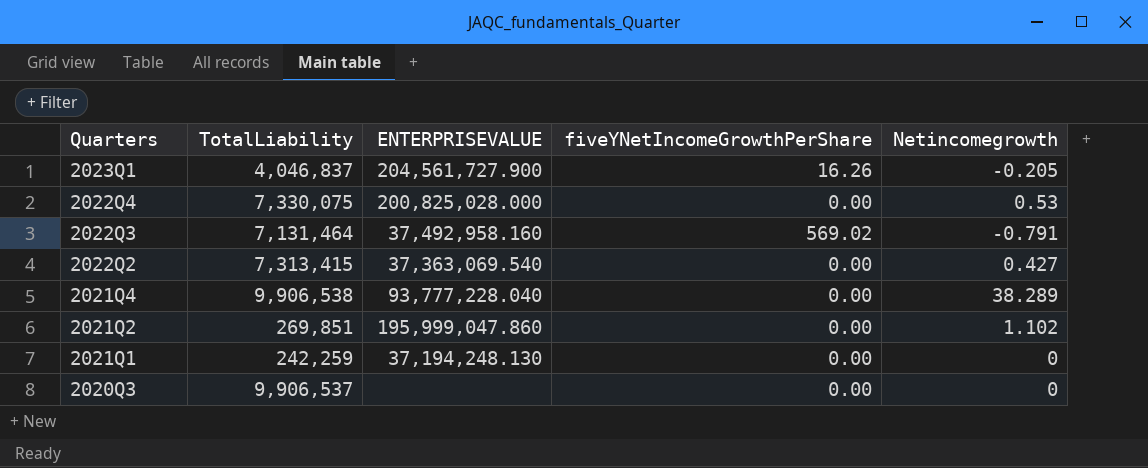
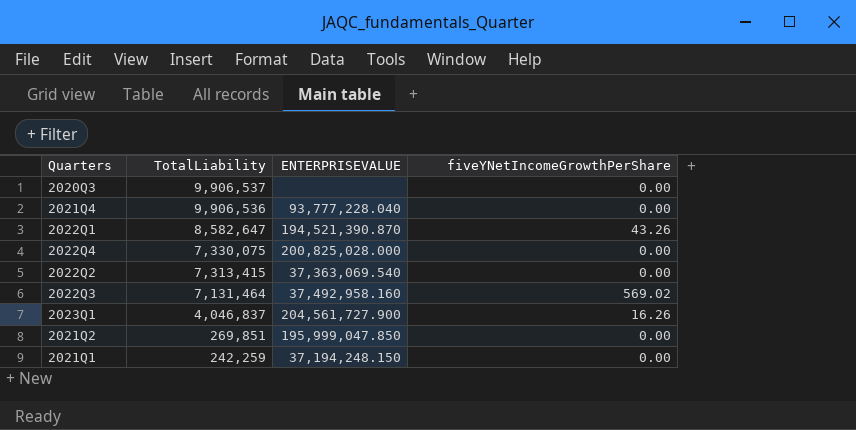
row order: Quarters descending -> TotalLiability descending
column Netincomegrowth | position: 5 -> none
2021Q4 | TotalLiability: 9,906,538 -> 9,906,536
row 2022Q1: none -> 8,582,647 | 194,521,390.870 | 43.26
2021Q2 | ENTERPRISEVALUE: 195,999,047.860 -> 195,999,047.850
2021Q1 | ENTERPRISEVALUE: 37,194,248.130 -> 37,194,248.150

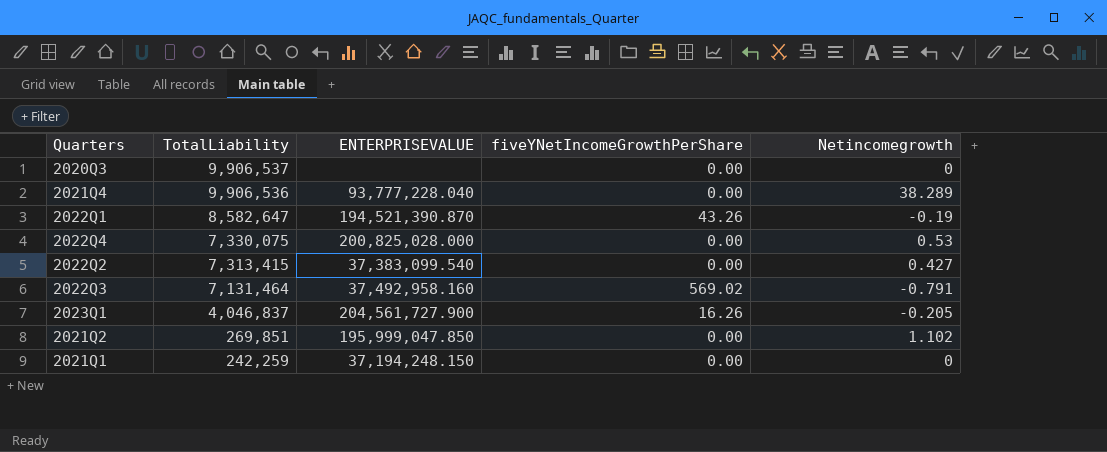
column Netincomegrowth | position: none -> 5
2022Q2 | ENTERPRISEVALUE: 37,363,069.540 -> 37,383,099.540

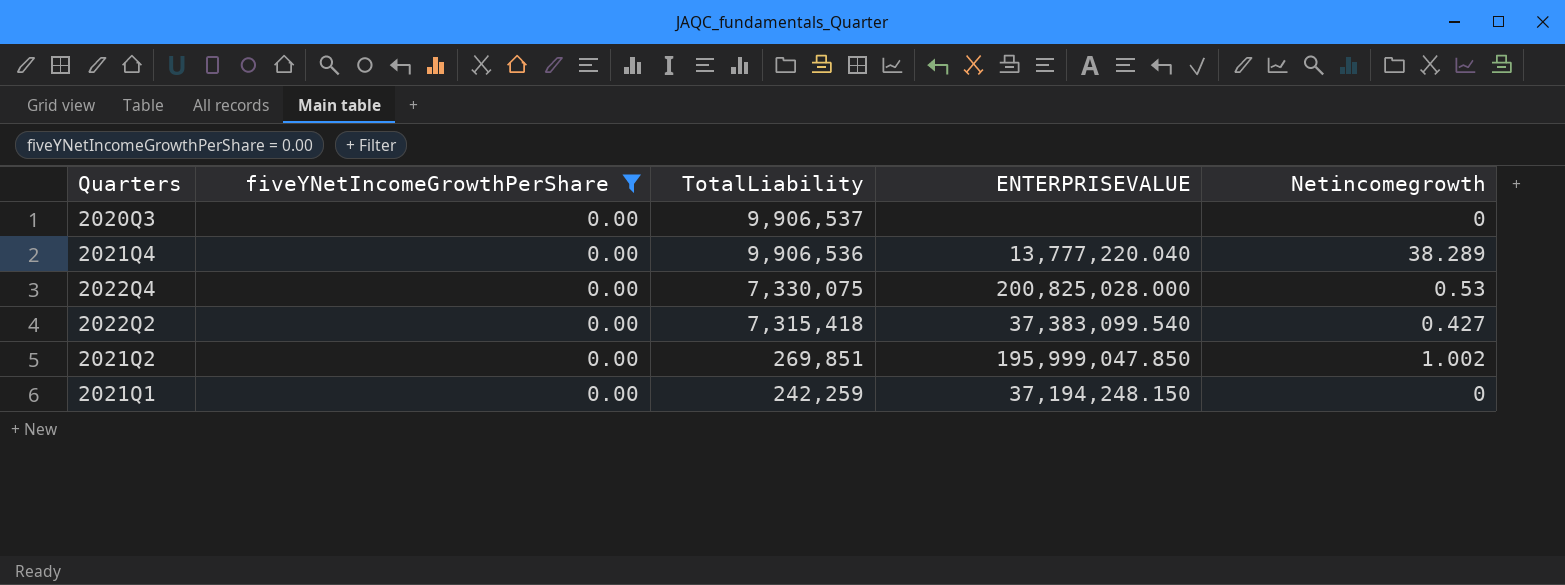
filter: none -> fiveYNetIncomeGrowthPerShare = 0.00
column fiveYNetIncomeGrowthPerShare | position: 4 -> 2
2021Q4 | ENTERPRISEVALUE: 93,777,228.040 -> 13,777,220.040
2022Q2 | TotalLiability: 7,313,415 -> 7,315,418
2021Q2 | Netincomegrowth: 1.102 -> 1.002

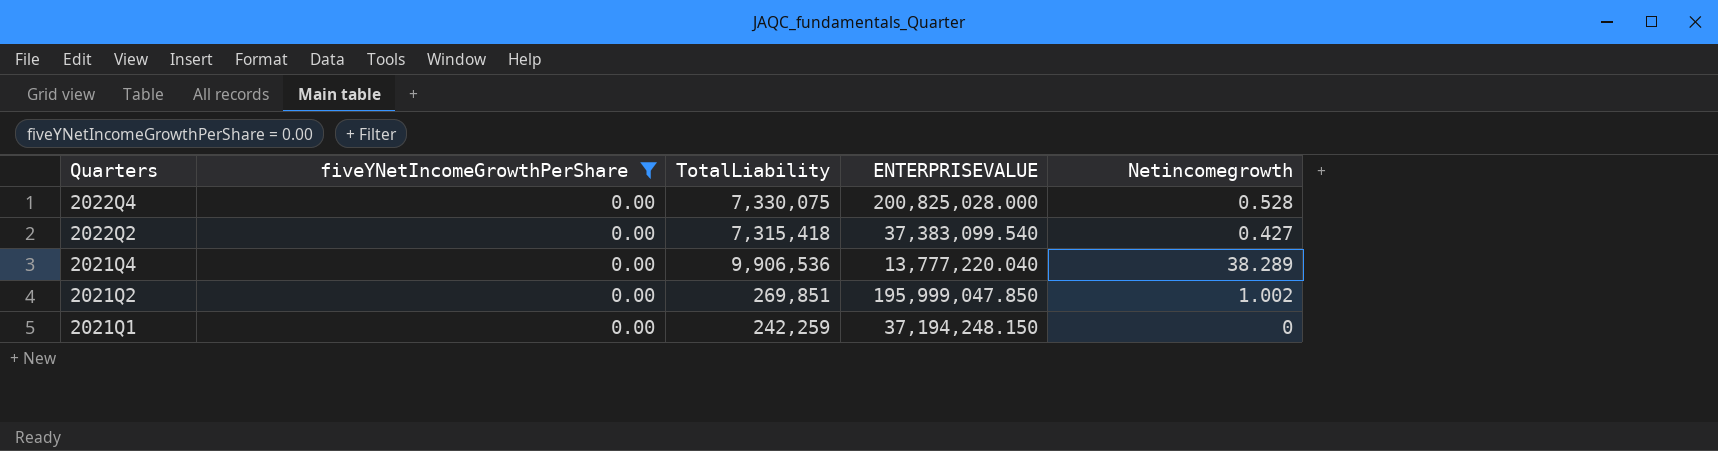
row order: TotalLiability descending -> Quarters descending
row 2020Q3: 0.00 | 9,906,537 | none | 0 -> none
2022Q4 | Netincomegrowth: 0.53 -> 0.528

